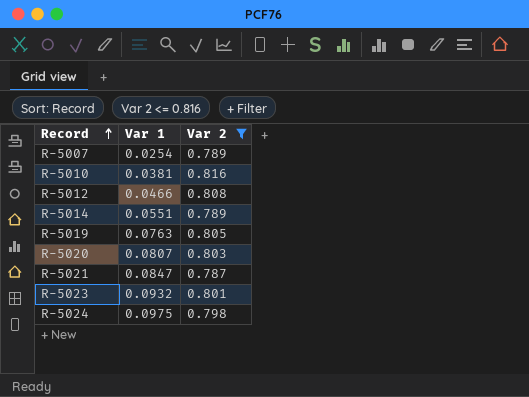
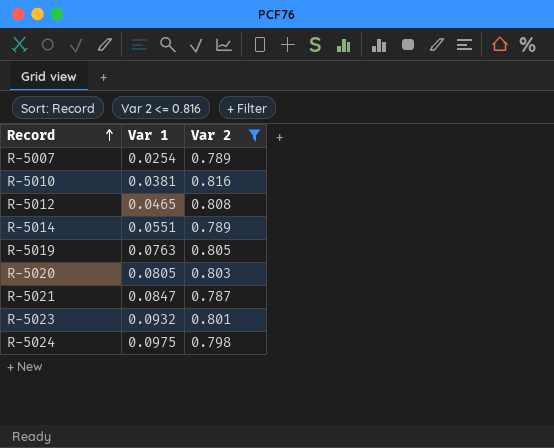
R-5012 | Var 1: 0.0466 -> 0.0465
R-5020 | Var 1: 0.0807 -> 0.0805

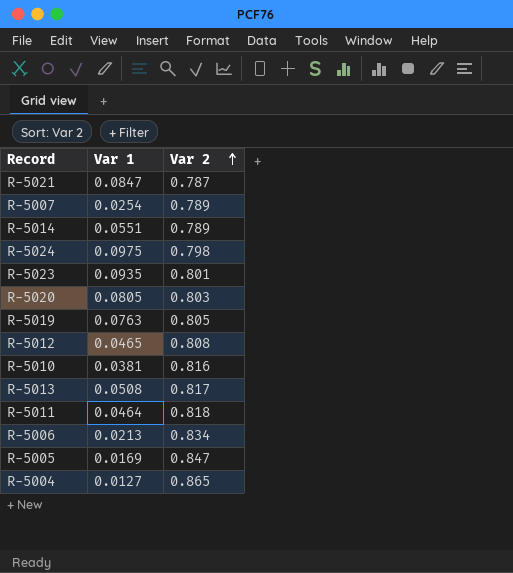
filter: Var 2 <= 0.816 -> none
row order: Record ascending -> Var 2 ascending
R-5023 | Var 1: 0.0932 -> 0.0935

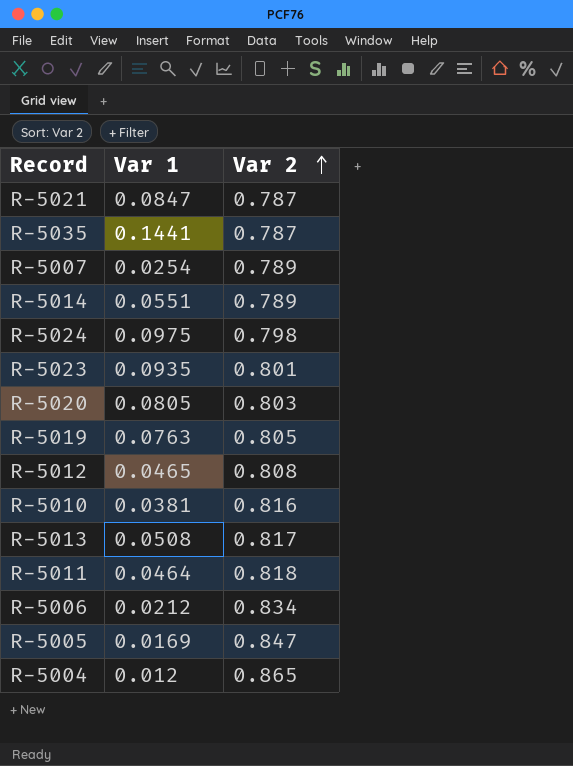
row R-5035: none -> 0.1441 | 0.787
R-5006 | Var 1: 0.0213 -> 0.0212
R-5004 | Var 1: 0.0127 -> 0.012

